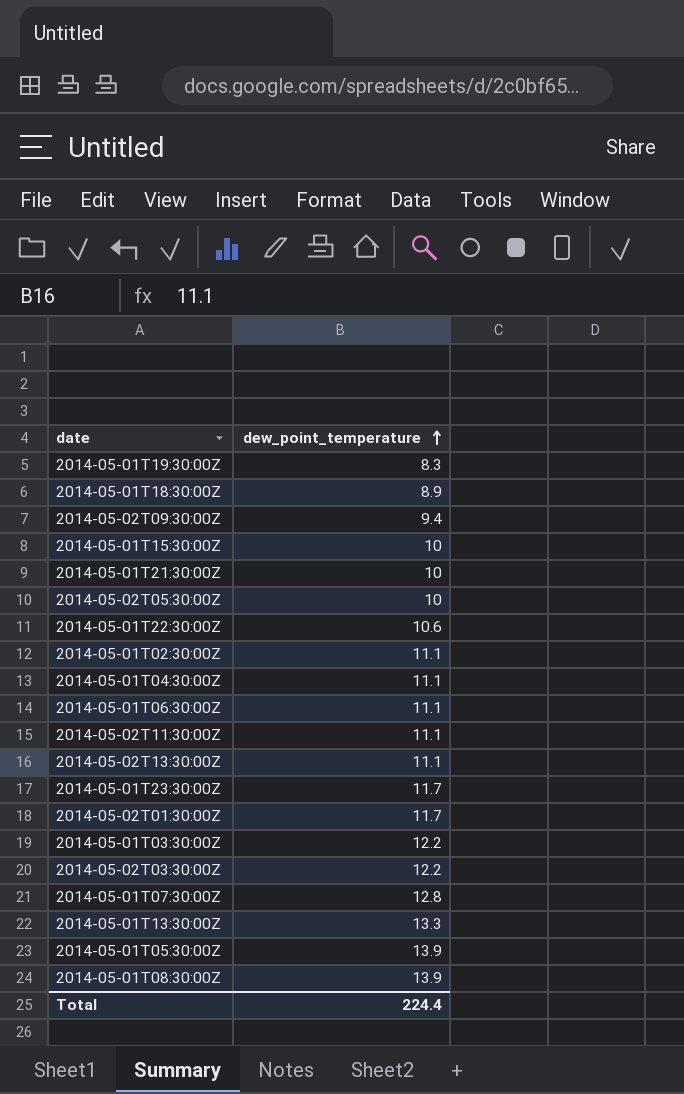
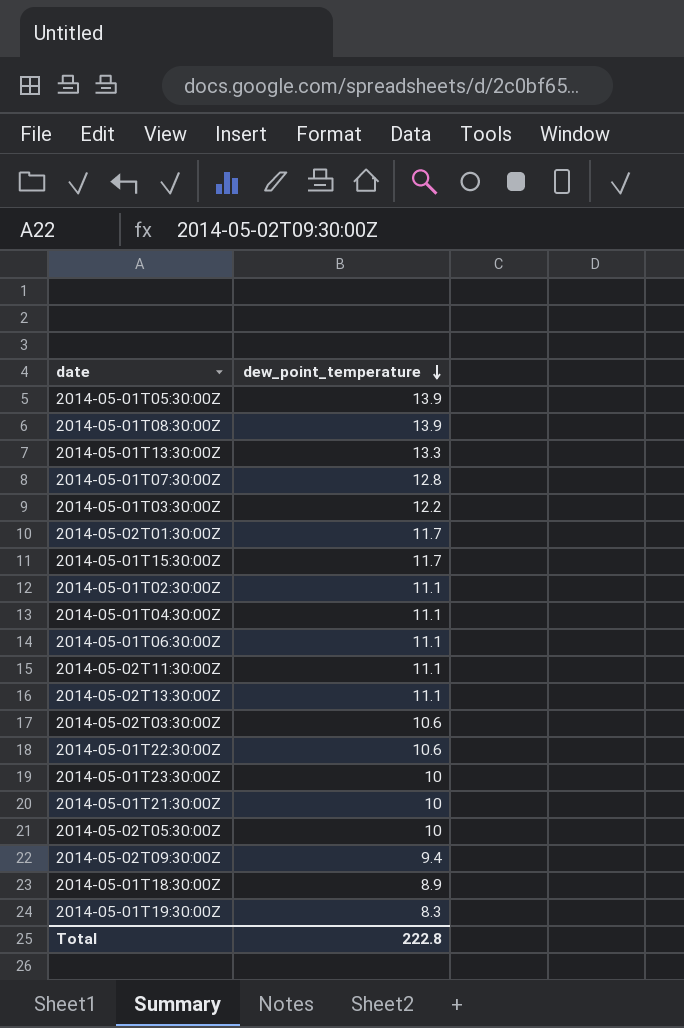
row order: dew_point_temperature ascending -> dew_point_temperature descending
2014-05-01T15:30:00Z | dew_point_temperature: 10 -> 11.7
2014-05-02T03:30:00Z | dew_point_temperature: 12.2 -> 10.6
2014-05-01T23:30:00Z | dew_point_temperature: 11.7 -> 10
Total | dew_point_temperature: 224.4 -> 222.8

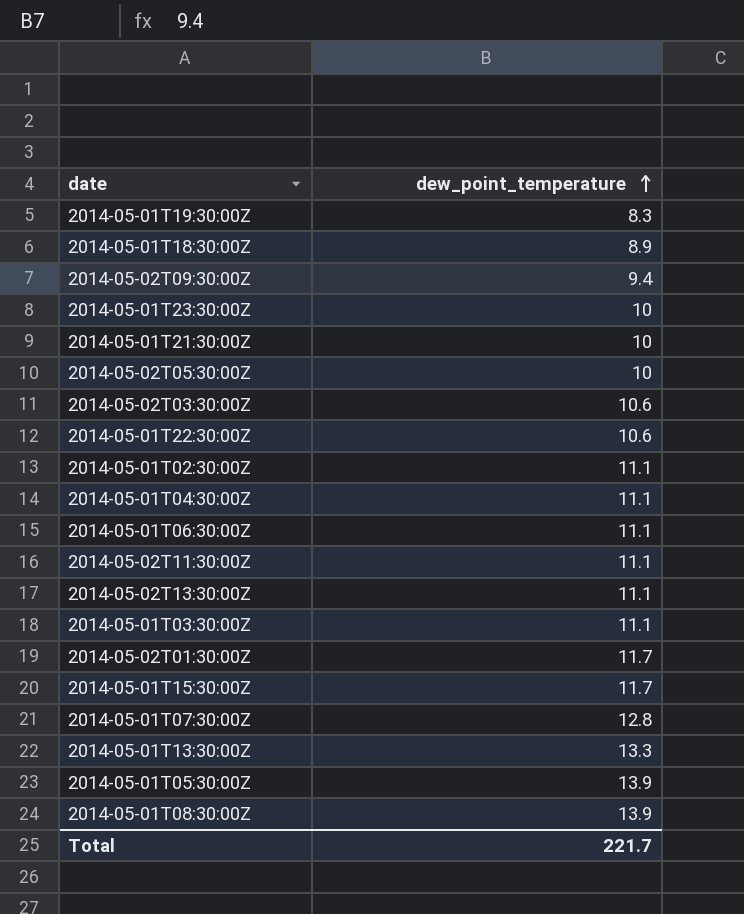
row order: dew_point_temperature descending -> dew_point_temperature ascending
2014-05-01T03:30:00Z | dew_point_temperature: 12.2 -> 11.1
Total | dew_point_temperature: 222.8 -> 221.7

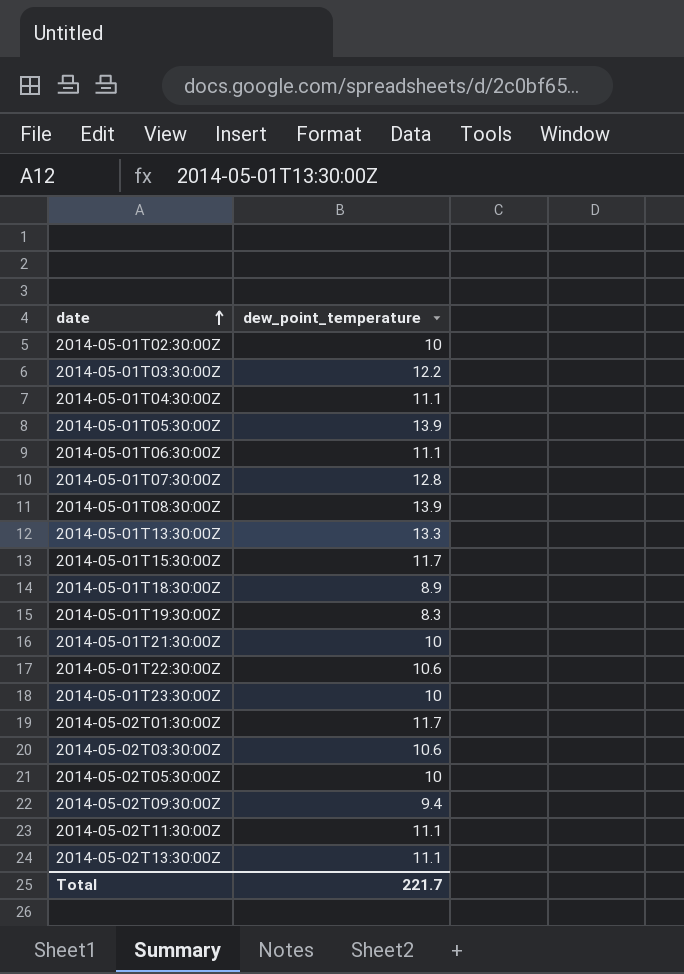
row order: dew_point_temperature ascending -> date ascending
2014-05-01T02:30:00Z | dew_point_temperature: 11.1 -> 10
2014-05-01T03:30:00Z | dew_point_temperature: 11.1 -> 12.2

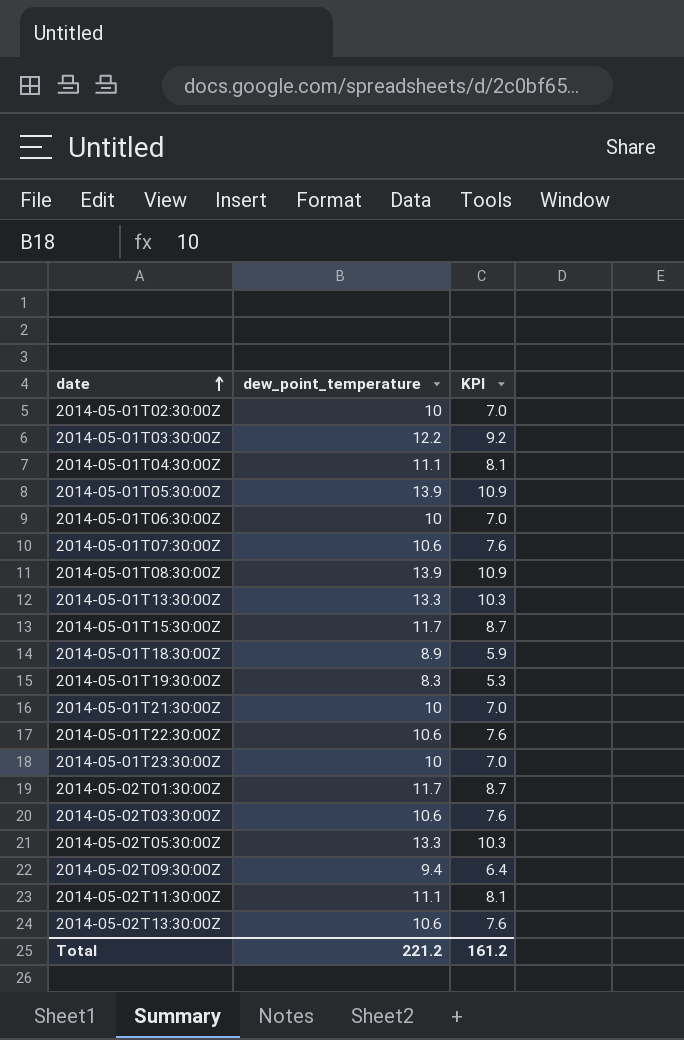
column KPI | formula: none -> [dew_point_temperature] - 3
2014-05-01T06:30:00Z | dew_point_temperature: 11.1 -> 10
2014-05-01T07:30:00Z | dew_point_temperature: 12.8 -> 10.6
2014-05-02T05:30:00Z | dew_point_temperature: 10 -> 13.3
2014-05-02T13:30:00Z | dew_point_temperature: 11.1 -> 10.6
Total | dew_point_temperature: 221.7 -> 221.2

